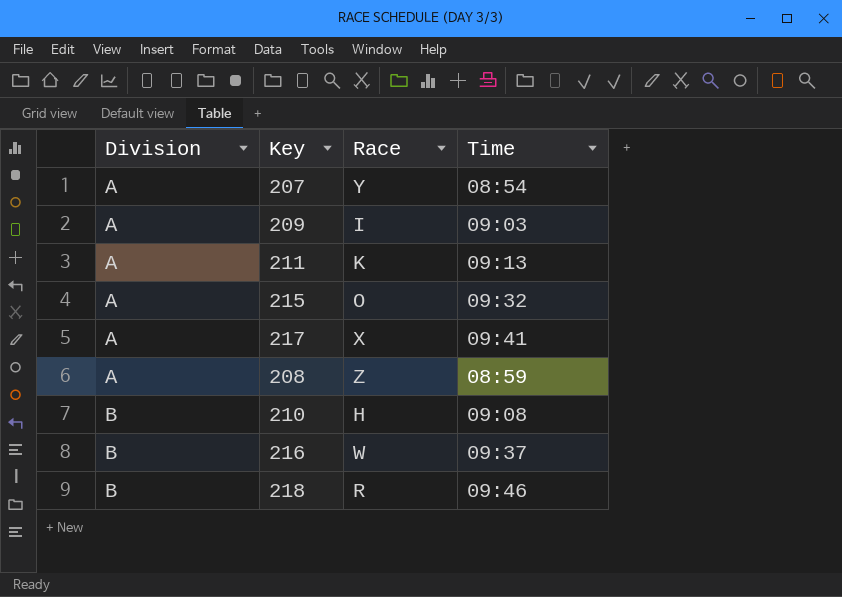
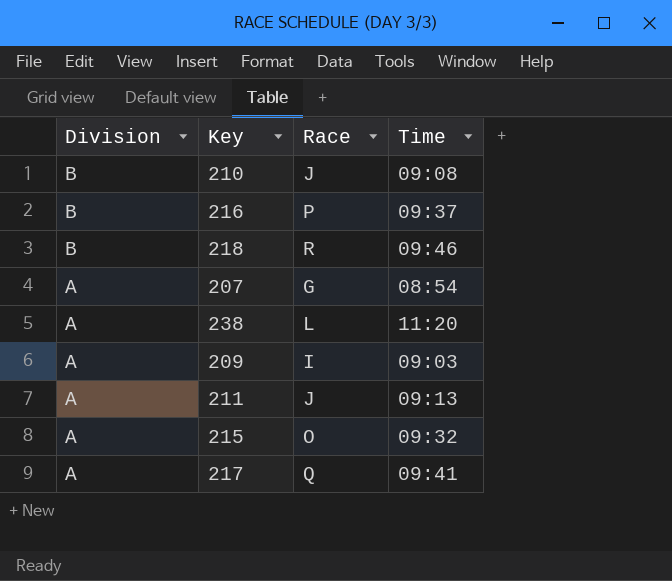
row order: Division ascending -> Division descending
row 208: A | Z | 08:59 -> none
210 | Race: H -> J
216 | Race: W -> P
207 | Race: Y -> G
row 238: none -> A | L | 11:20
211 | Race: K -> J
217 | Race: X -> Q

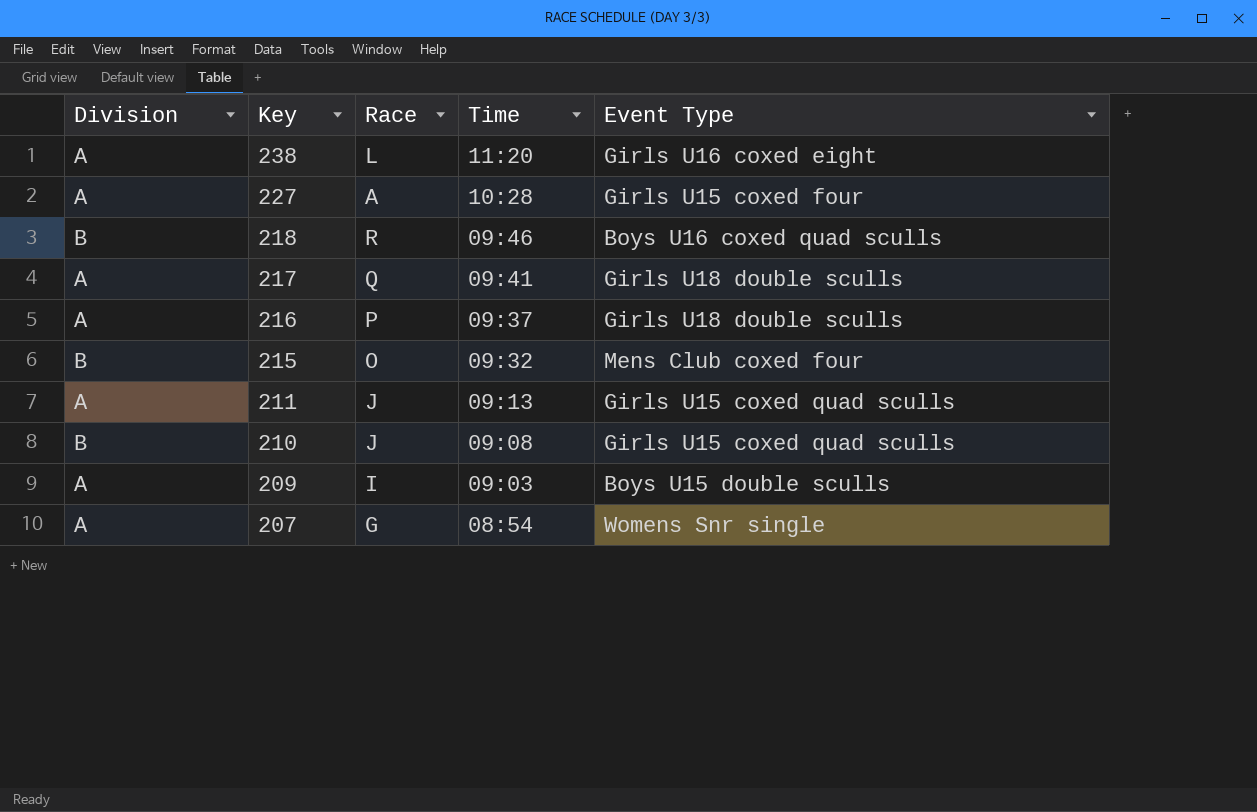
row order: Division descending -> Key descending
column Event Type | position: none -> 5
row 227: none -> A | A | 10:28 | Girls U15 coxed four
216 | Division: B -> A
215 | Division: A -> B

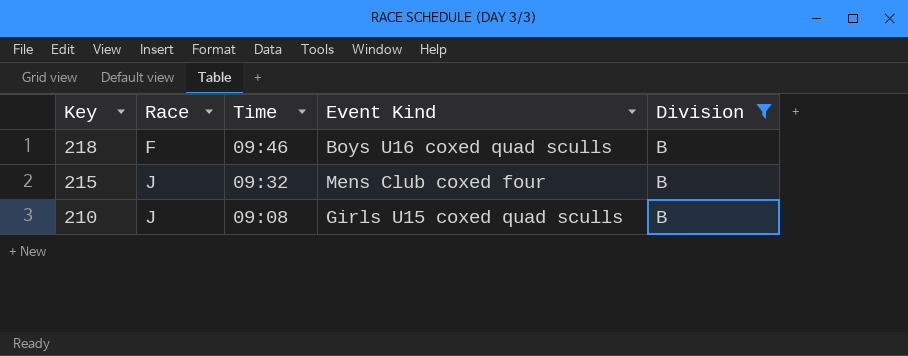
filter: none -> Division = B
column name: Event Type -> Event Kind
column Division | position: 1 -> 5
218 | Race: R -> F
215 | Race: O -> J

